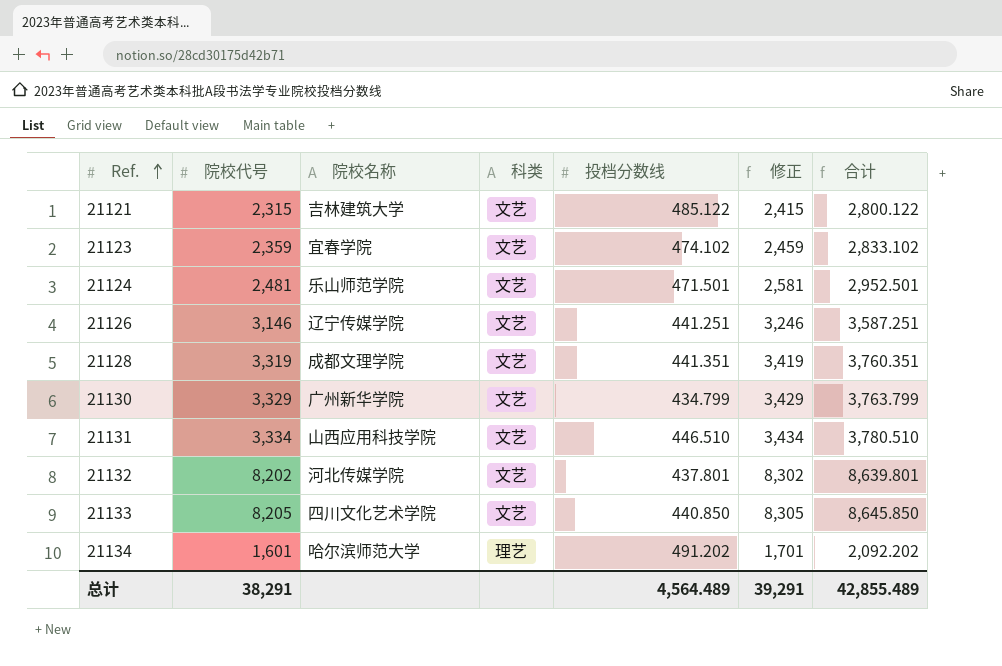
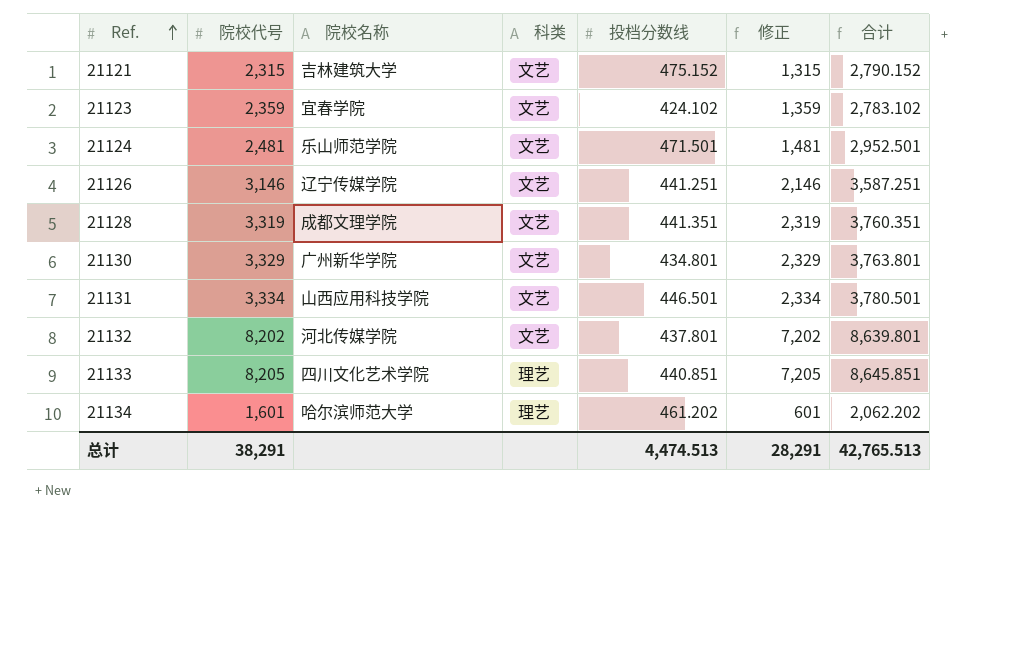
column 修正 | formula: [院校代号] + 100 -> [院校代号] - 1000
21121 | 投档分数线: 485.122 -> 475.152
21121 | 合计: 2,800.122 -> 2,790.152
21123 | 投档分数线: 474.102 -> 424.102
21123 | 合计: 2,833.102 -> 2,783.102
21130 | 投档分数线: 434.799 -> 434.801
21130 | 合计: 3,763.799 -> 3,763.801
21131 | 投档分数线: 446.510 -> 446.501
21131 | 合计: 3,780.510 -> 3,780.501
21133 | 科类: 文艺 -> 理艺
21133 | 投档分数线: 440.850 -> 440.851
21133 | 合计: 8,645.850 -> 8,645.851
21134 | 投档分数线: 491.202 -> 461.202
21134 | 合计: 2,092.202 -> 2,062.202
总计 | 投档分数线: 4,564.489 -> 4,474.513
总计 | 修正: 39,291 -> 28,291
总计 | 合计: 42,855.489 -> 42,765.513

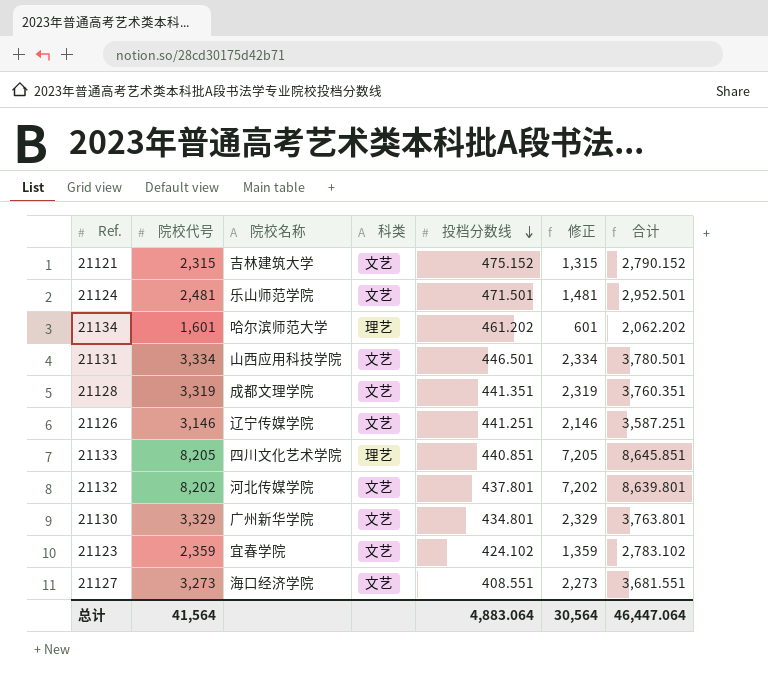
row order: Ref. ascending -> 投档分数线 descending
row 21127: none -> 3,273 | 海口经济学院 | 文艺 | 408.551 | 2,273 | 3,681.551
总计 | 院校代号: 38,291 -> 41,564
总计 | 投档分数线: 4,474.513 -> 4,883.064
总计 | 修正: 28,291 -> 30,564
总计 | 合计: 42,765.513 -> 46,447.064

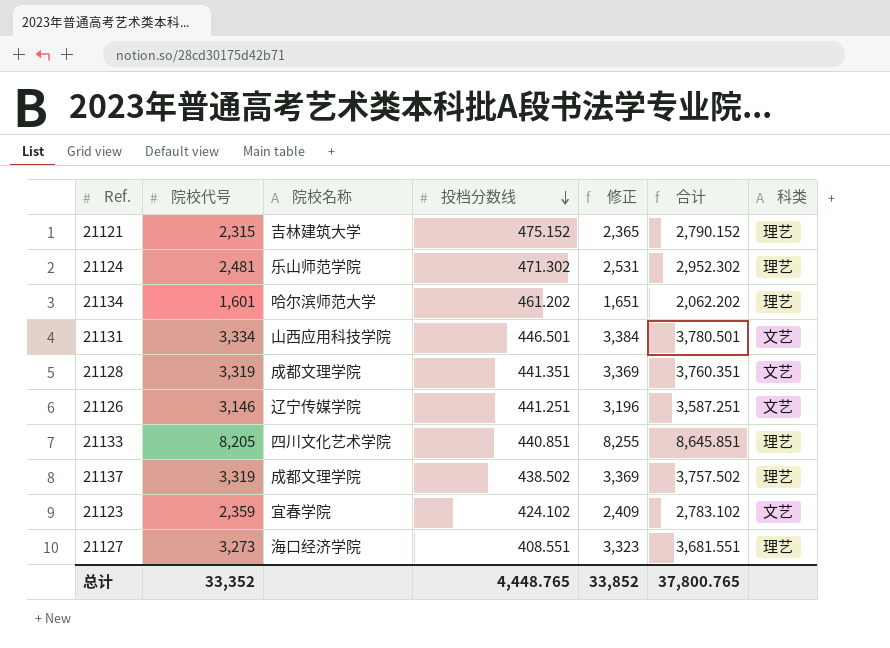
column 修正 | formula: [院校代号] - 1000 -> [院校代号] + 50
column 科类 | position: 4 -> 7
row 21132: 8,202 | 河北传媒学院 | 文艺 | 437.801 | 7,202 | 8,639.801 -> none
row 21130: 3,329 | 广州新华学院 | 文艺 | 434.801 | 2,329 | 3,763.801 -> none
21121 | 科类: 文艺 -> 理艺
21124 | 投档分数线: 471.501 -> 471.302
21124 | 合计: 2,952.501 -> 2,952.302
21124 | 科类: 文艺 -> 理艺
row 21137: none -> 3,319 | 成都文理学院 | 438.502 | 3,369 | 3,757.502 | 理艺
21127 | 科类: 文艺 -> 理艺
总计 | 院校代号: 41,564 -> 33,352
总计 | 投档分数线: 4,883.064 -> 4,448.765
总计 | 修正: 30,564 -> 33,852
总计 | 合计: 46,447.064 -> 37,800.765

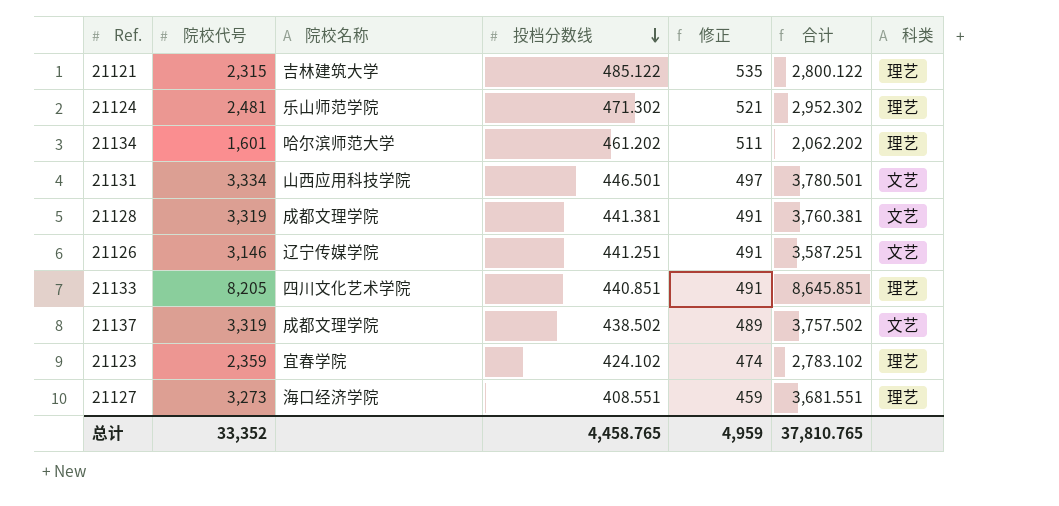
column 修正 | formula: [院校代号] + 50 -> [投档分数线] + 50
21121 | 投档分数线: 475.152 -> 485.122
21121 | 合计: 2,790.152 -> 2,800.122
21128 | 投档分数线: 441.351 -> 441.381
21128 | 合计: 3,760.351 -> 3,760.381
21137 | 科类: 理艺 -> 文艺
21123 | 科类: 文艺 -> 理艺
总计 | 投档分数线: 4,448.765 -> 4,458.765
总计 | 修正: 33,852 -> 4,959
总计 | 合计: 37,800.765 -> 37,810.765

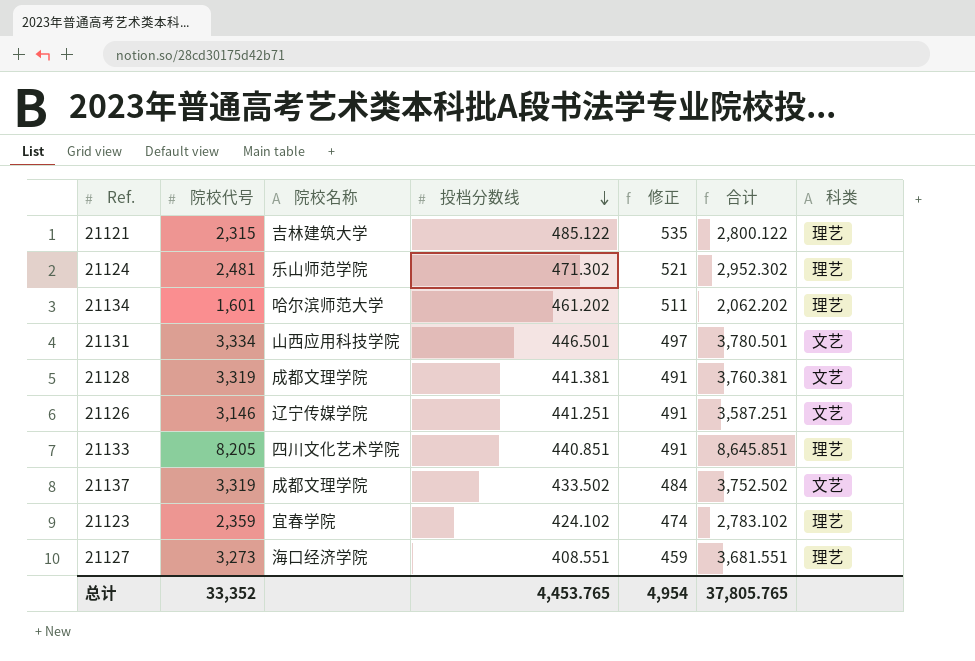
21137 | 投档分数线: 438.502 -> 433.502
21137 | 修正: 489 -> 484
21137 | 合计: 3,757.502 -> 3,752.502
总计 | 投档分数线: 4,458.765 -> 4,453.765
总计 | 修正: 4,959 -> 4,954
总计 | 合计: 37,810.765 -> 37,805.765

